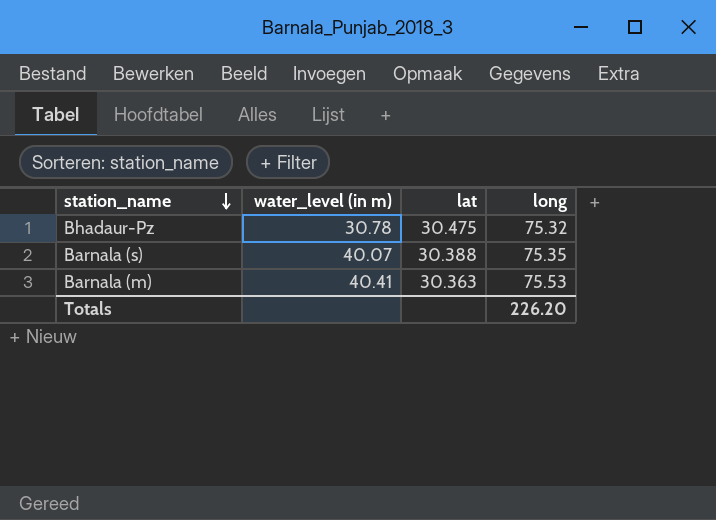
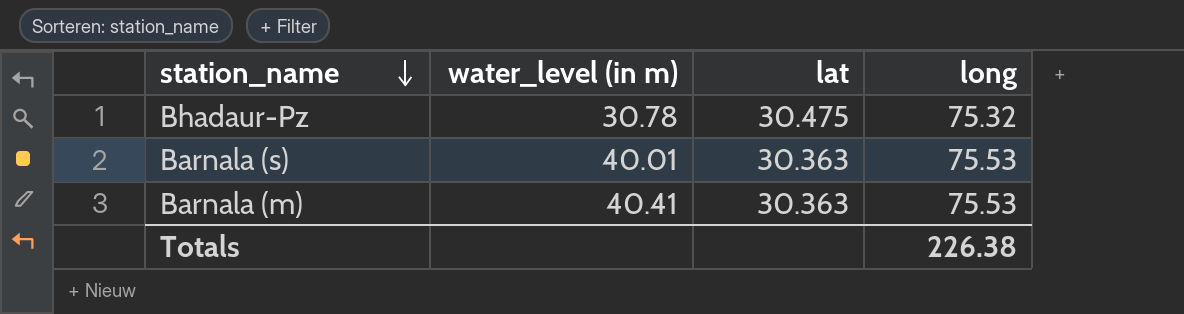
Barnala (s) | water_level (in m): 40.07 -> 40.01
Barnala (s) | lat: 30.388 -> 30.363
Barnala (s) | long: 75.35 -> 75.53
Totals | long: 226.20 -> 226.38

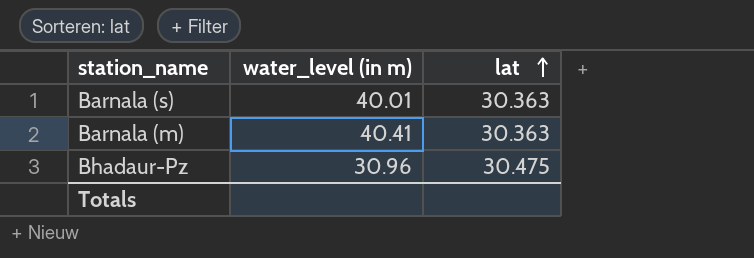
row order: station_name descending -> lat ascending
column long | position: 4 -> none
Bhadaur-Pz | water_level (in m): 30.78 -> 30.96

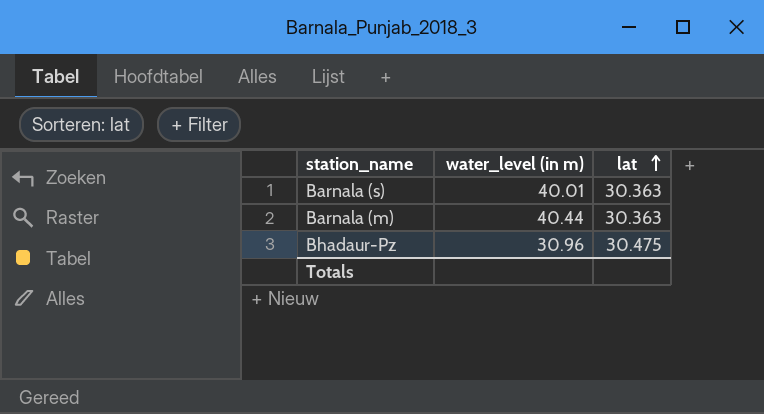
Barnala (m) | water_level (in m): 40.41 -> 40.44

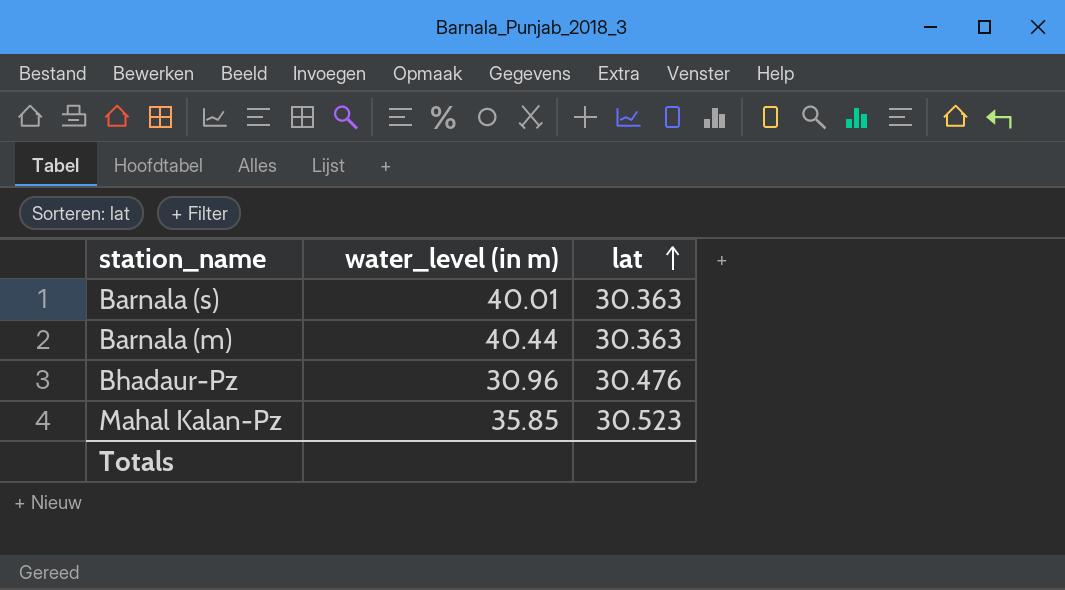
Bhadaur-Pz | lat: 30.475 -> 30.476
row Mahal Kalan-Pz: none -> 35.85 | 30.523

